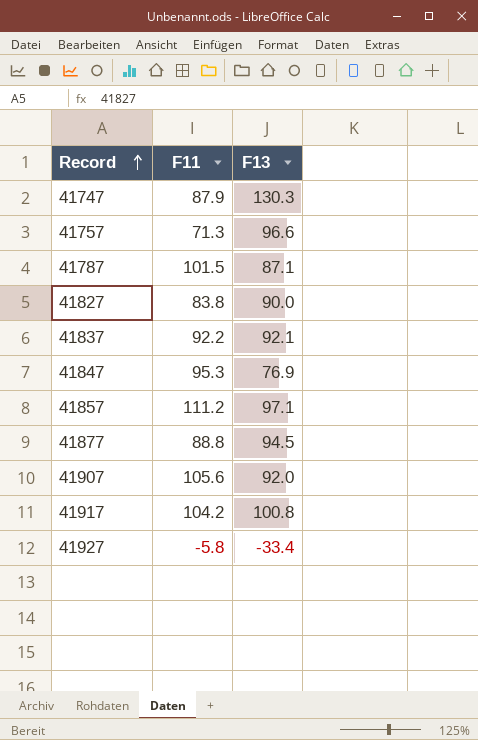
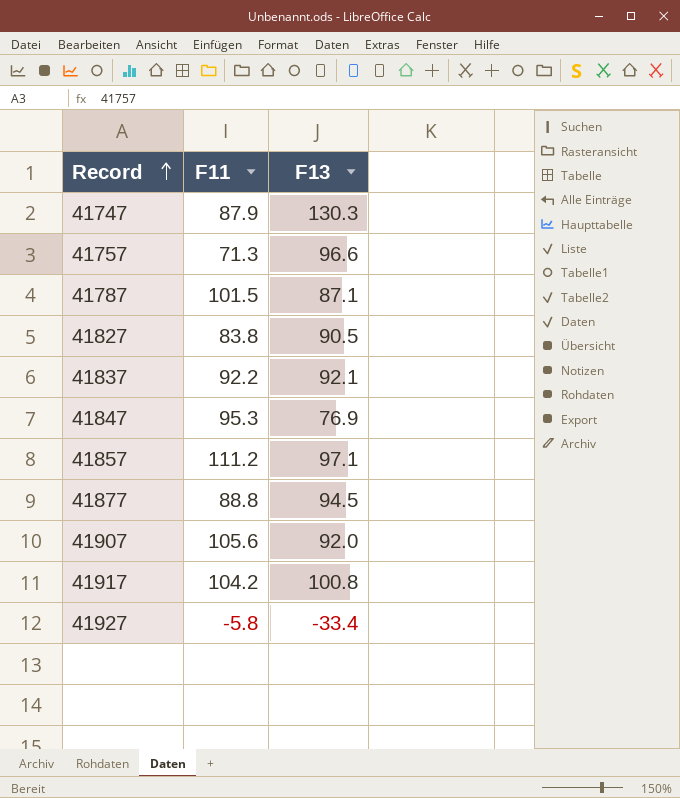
41827 | F13: 90.0 -> 90.5

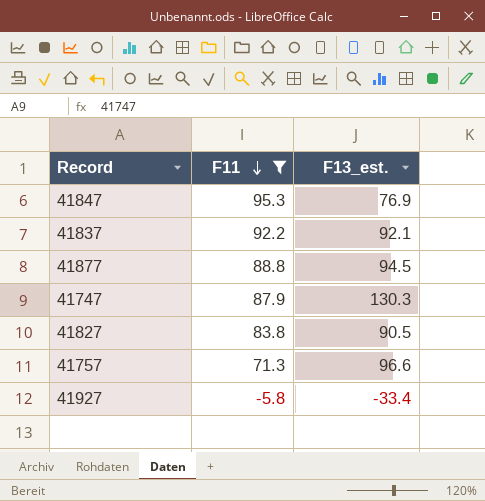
filter: none -> F11 <= 95.3
row order: Record ascending -> F11 descending
column name: F13 -> F13_est.

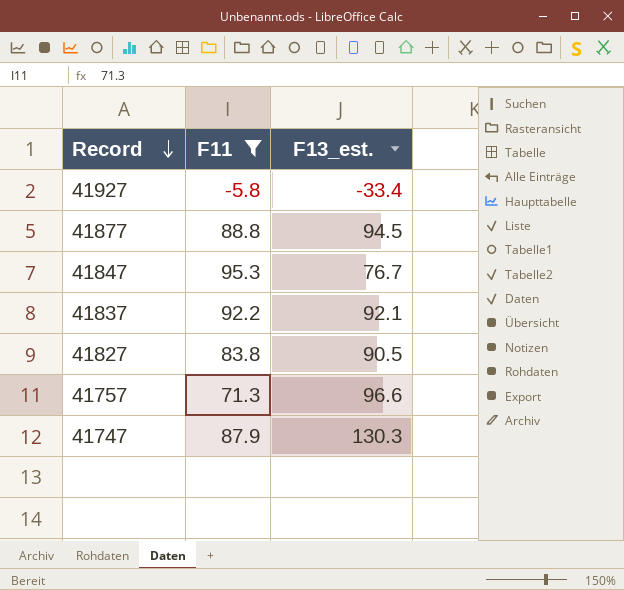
row order: F11 descending -> Record descending
41847 | F13_est.: 76.9 -> 76.7

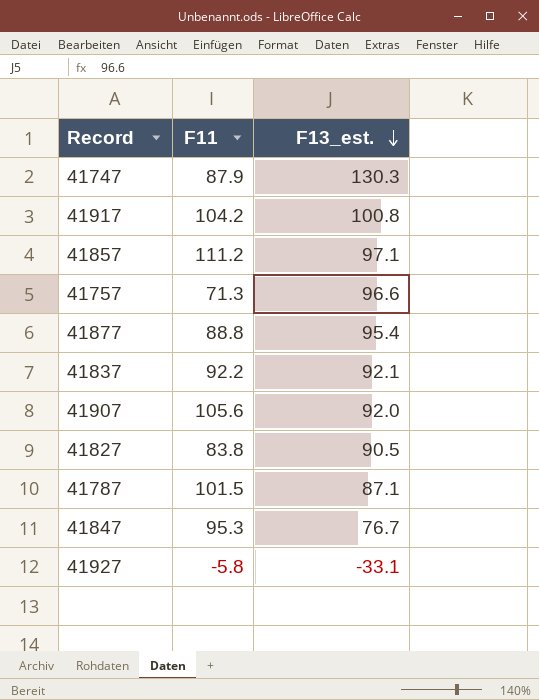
filter: F11 <= 95.3 -> none
row order: Record descending -> F13_est. descending
41877 | F13_est.: 94.5 -> 95.4
41927 | F13_est.: -33.4 -> -33.1

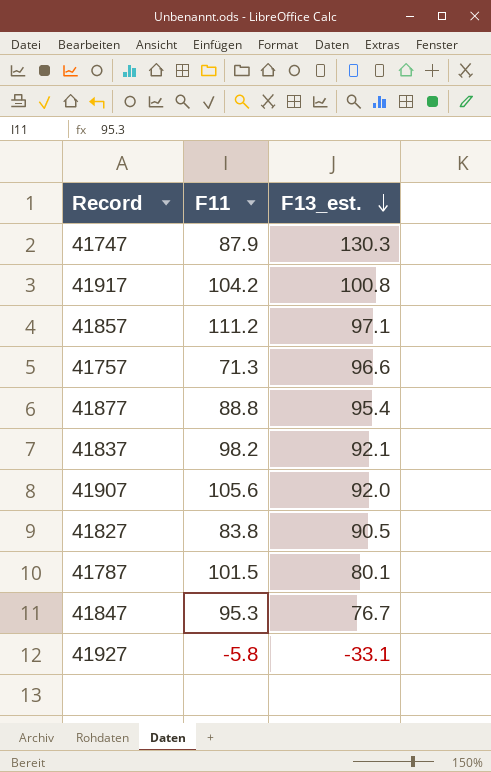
41837 | F11: 92.2 -> 98.2
41787 | F13_est.: 87.1 -> 80.1

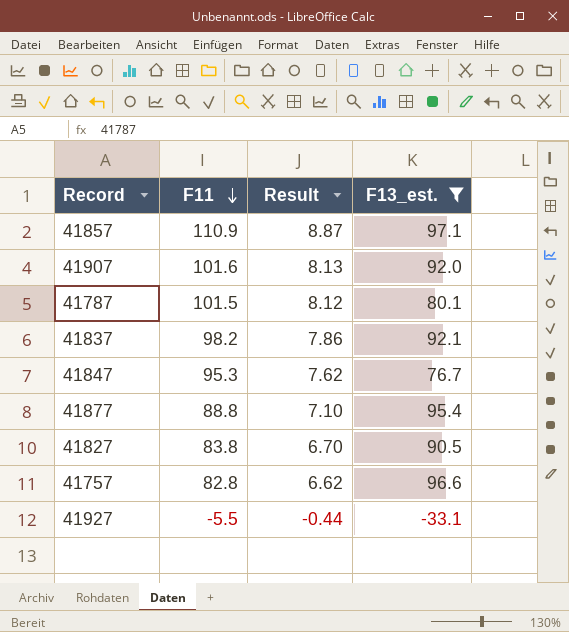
filter: none -> F13_est. <= 97.1
row order: F13_est. descending -> F11 descending
column Result | formula: none -> [F11] * 0.08
41857 | F11: 111.2 -> 110.9
41907 | F11: 105.6 -> 101.6
41757 | F11: 71.3 -> 82.8
41927 | F11: -5.8 -> -5.5

